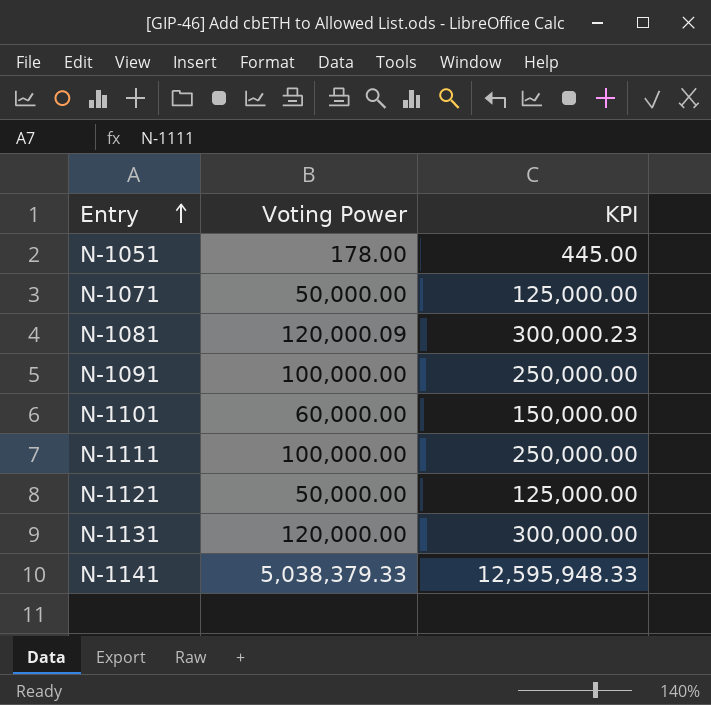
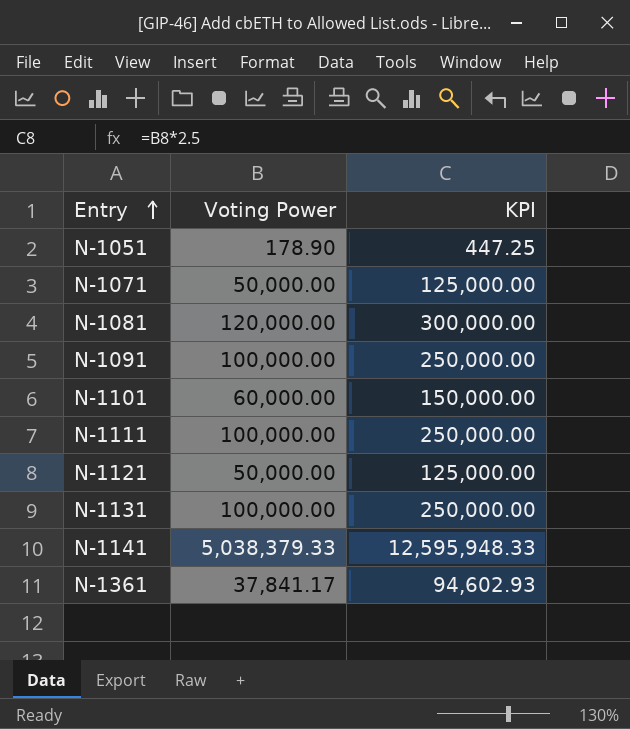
N-1051 | Voting Power: 178.00 -> 178.90
N-1051 | KPI: 445.00 -> 447.25
N-1081 | Voting Power: 120,000.09 -> 120,000.00
N-1081 | KPI: 300,000.23 -> 300,000.00
N-1131 | Voting Power: 120,000.00 -> 100,000.00
N-1131 | KPI: 300,000.00 -> 250,000.00
row N-1361: none -> 37,841.17 | 94,602.93

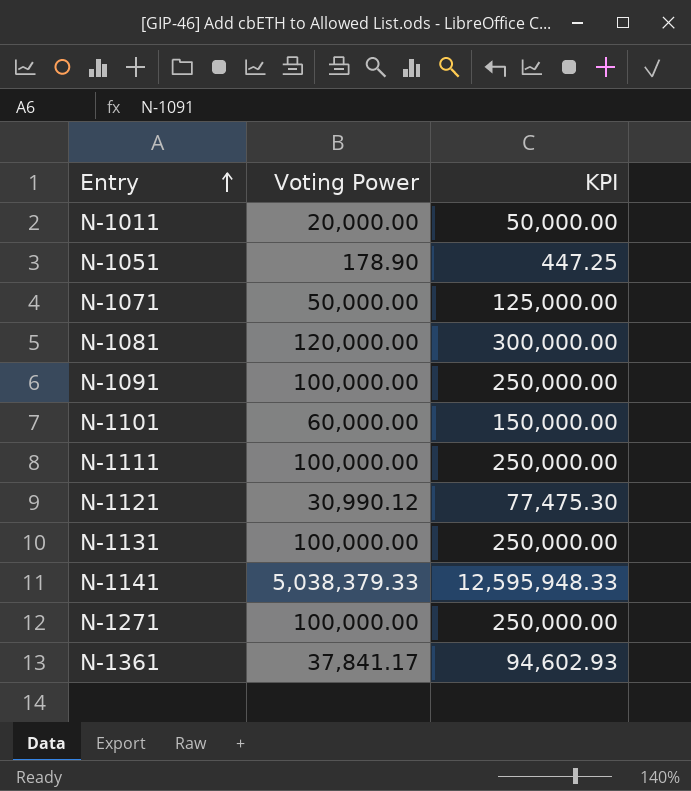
row N-1011: none -> 20,000.00 | 50,000.00
N-1121 | Voting Power: 50,000.00 -> 30,990.12
N-1121 | KPI: 125,000.00 -> 77,475.30
row N-1271: none -> 100,000.00 | 250,000.00

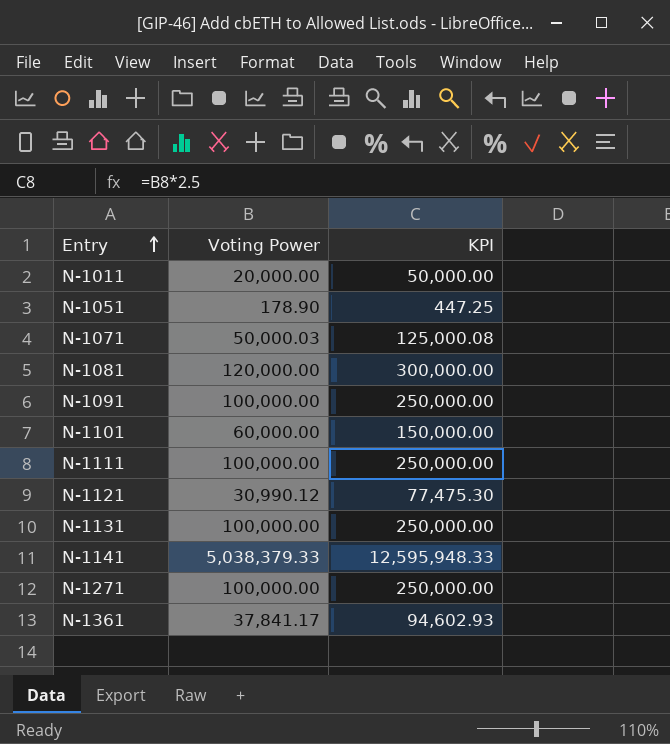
N-1071 | Voting Power: 50,000.00 -> 50,000.03
N-1071 | KPI: 125,000.00 -> 125,000.08

